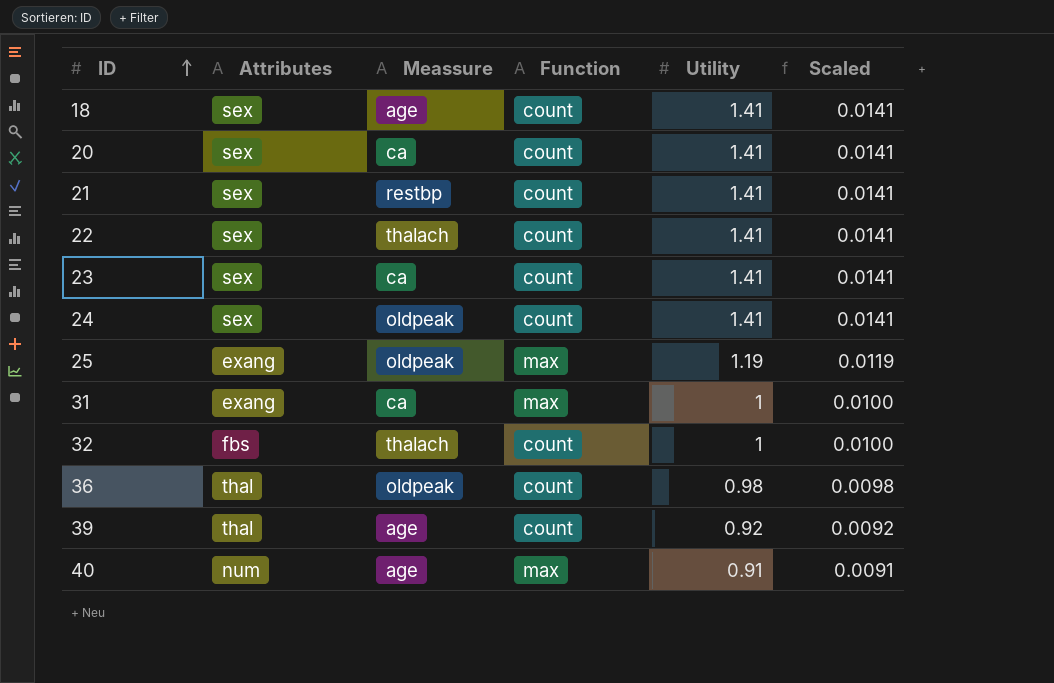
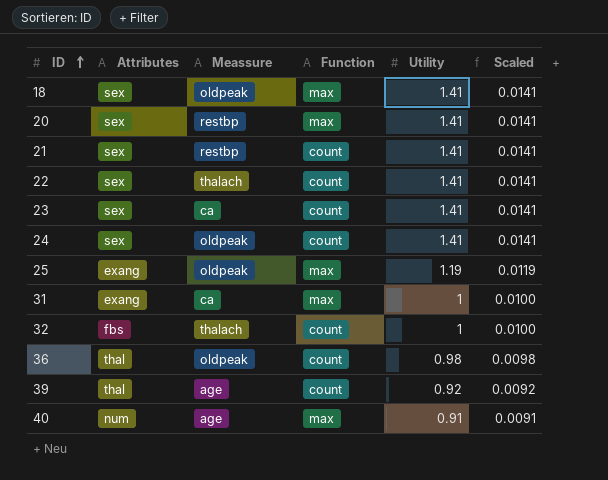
18 | Meassure: age -> oldpeak
18 | Function: count -> max
20 | Meassure: ca -> restbp
20 | Function: count -> max

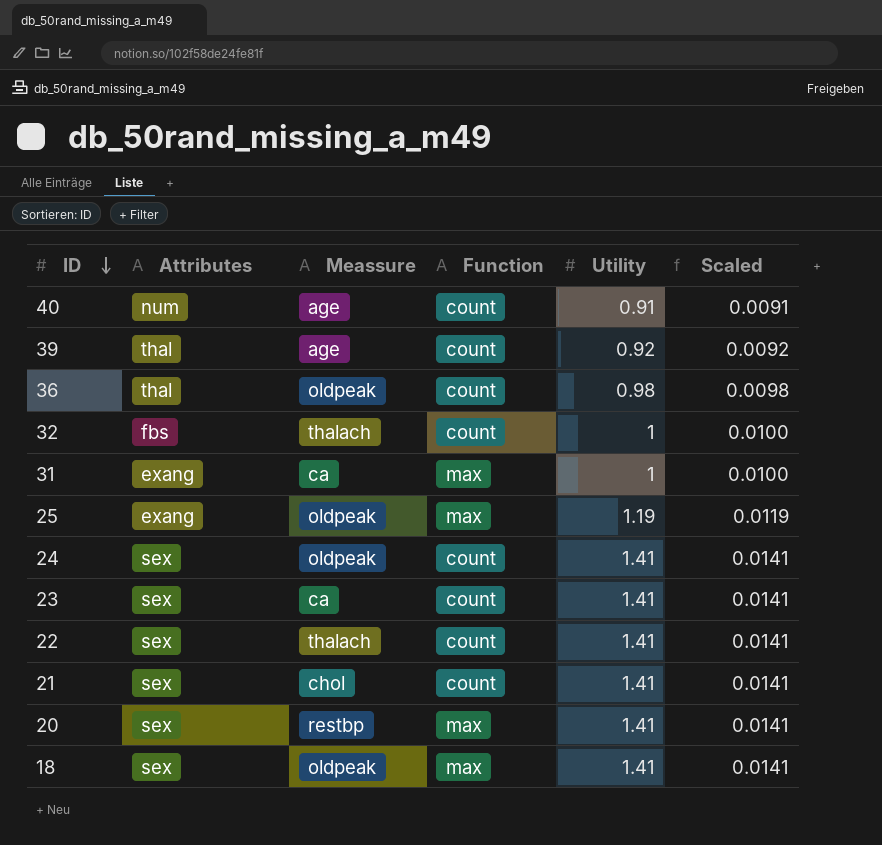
row order: ID ascending -> ID descending
40 | Function: max -> count
21 | Meassure: restbp -> chol

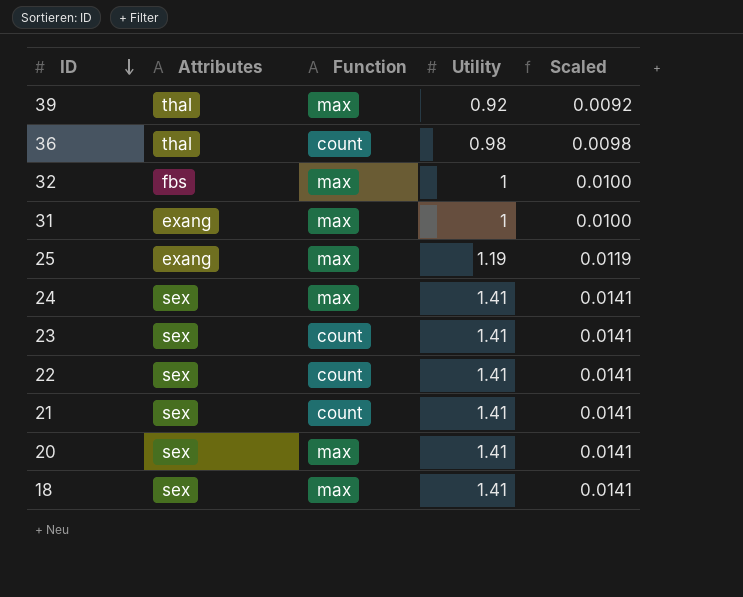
column Meassure | position: 3 -> none
row 40: num | age | count | 0.91 | 0.0091 -> none
39 | Function: count -> max
32 | Function: count -> max
24 | Function: count -> max

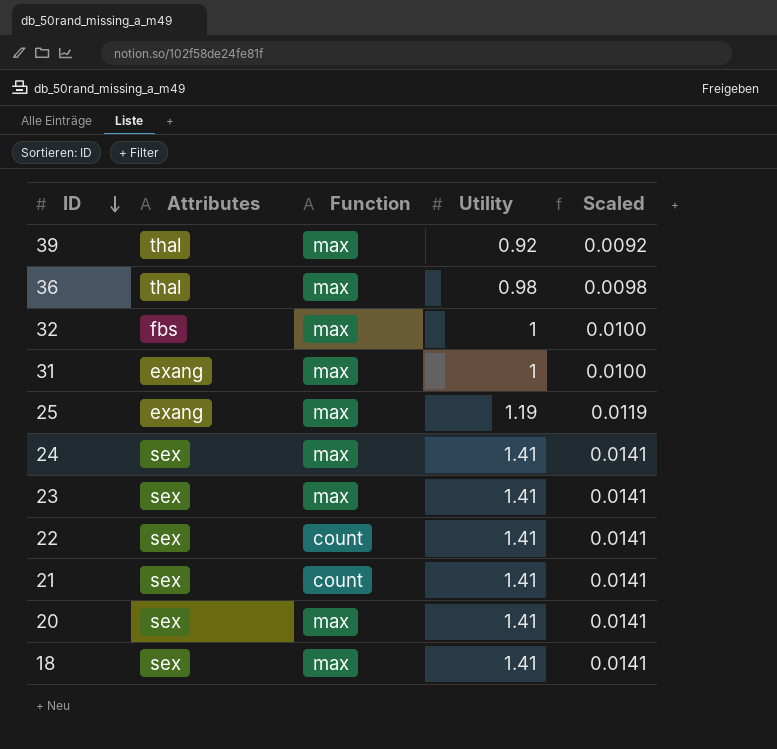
36 | Function: count -> max
23 | Function: count -> max

